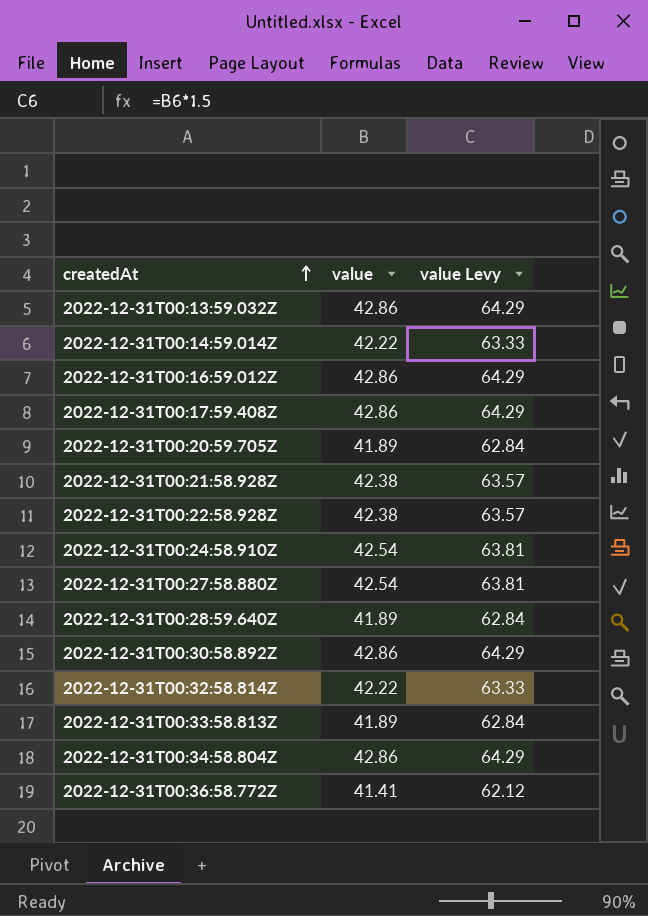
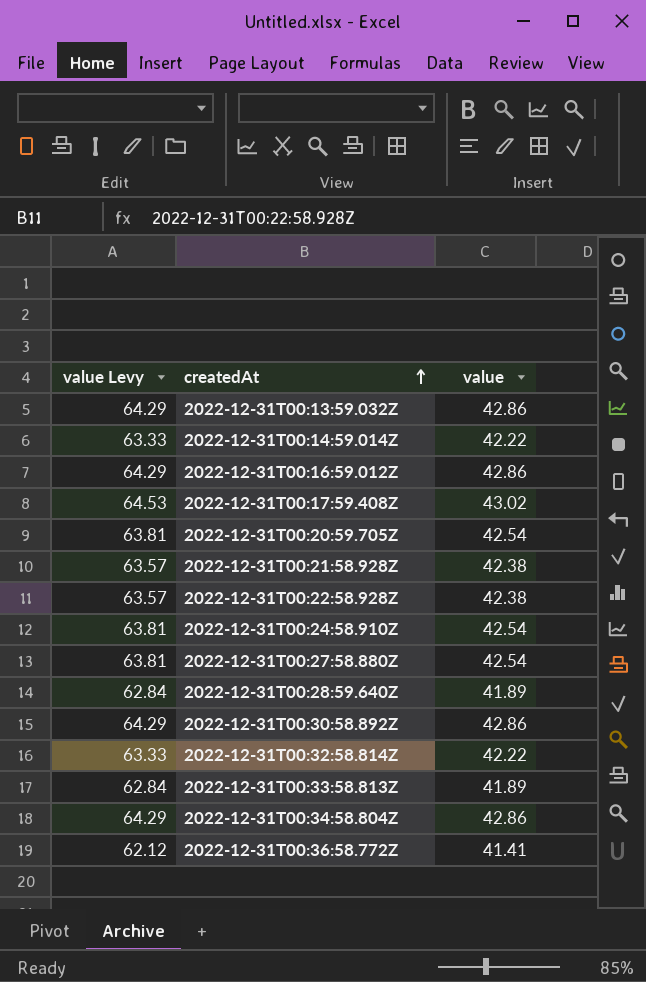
column value Levy | position: 3 -> 1
2022-12-31T00:17:59.408Z | value Levy: 64.29 -> 64.53
2022-12-31T00:17:59.408Z | value: 42.86 -> 43.02
2022-12-31T00:20:59.705Z | value Levy: 62.84 -> 63.81
2022-12-31T00:20:59.705Z | value: 41.89 -> 42.54

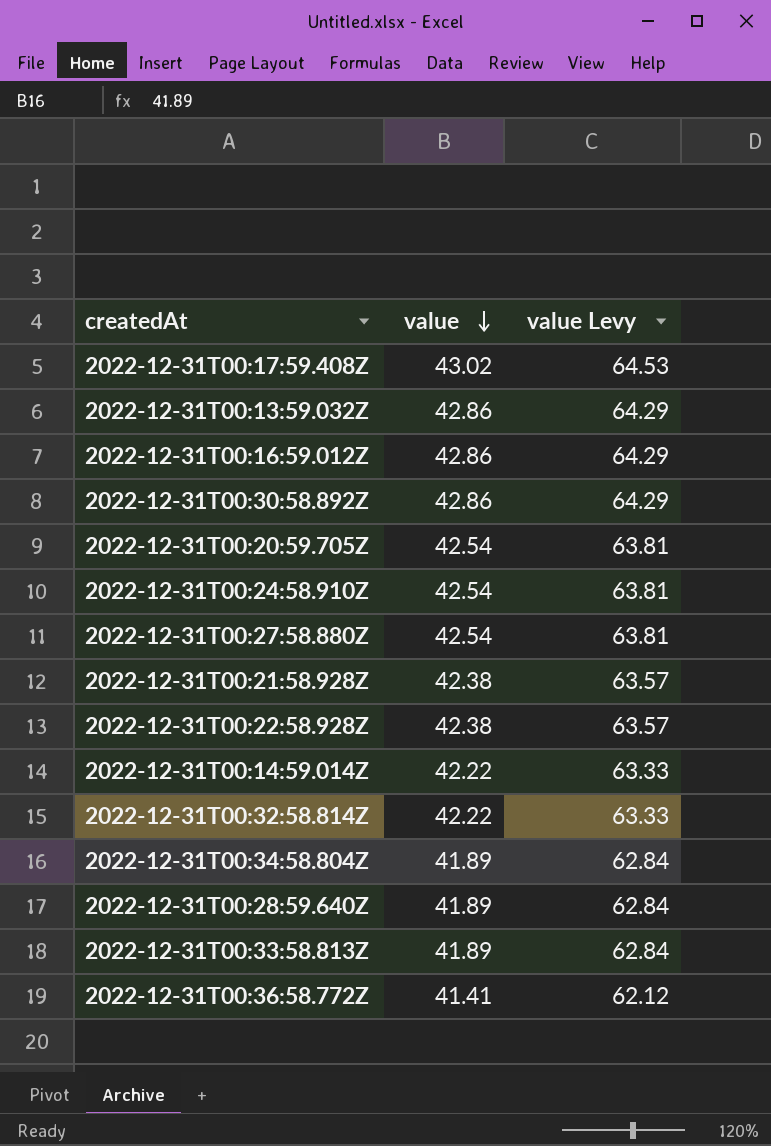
row order: createdAt ascending -> value descending
column value Levy | position: 1 -> 3
2022-12-31T00:34:58.804Z | value: 42.86 -> 41.89
2022-12-31T00:34:58.804Z | value Levy: 64.29 -> 62.84

